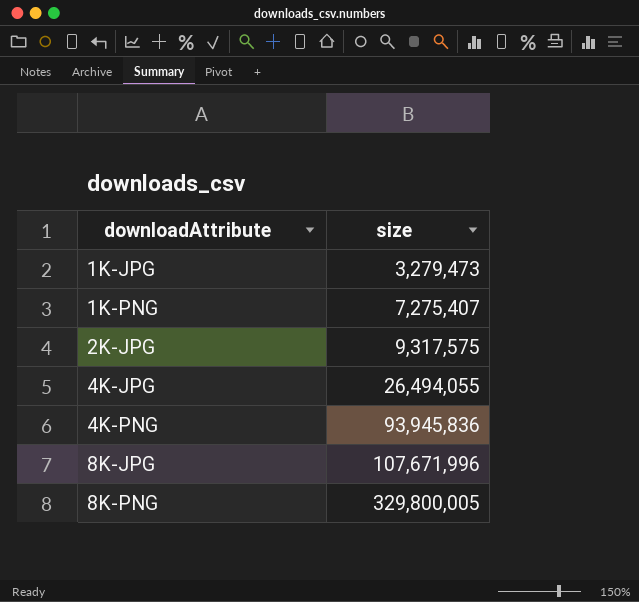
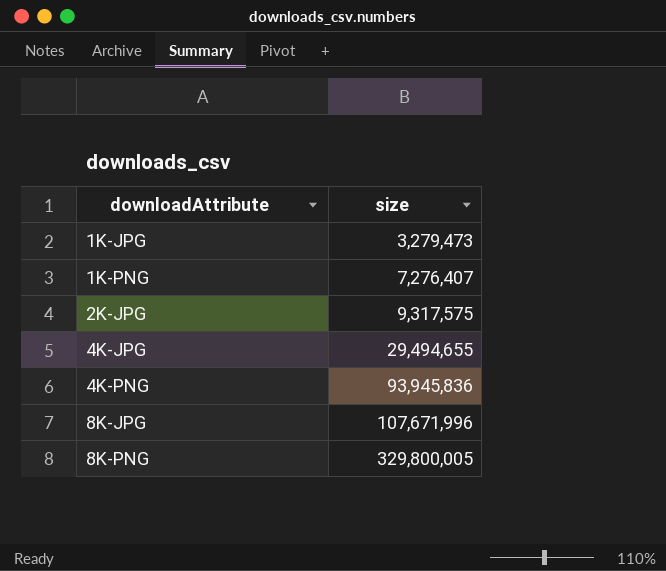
1K-PNG | size: 7,275,407 -> 7,276,407
4K-JPG | size: 26,494,055 -> 29,494,655

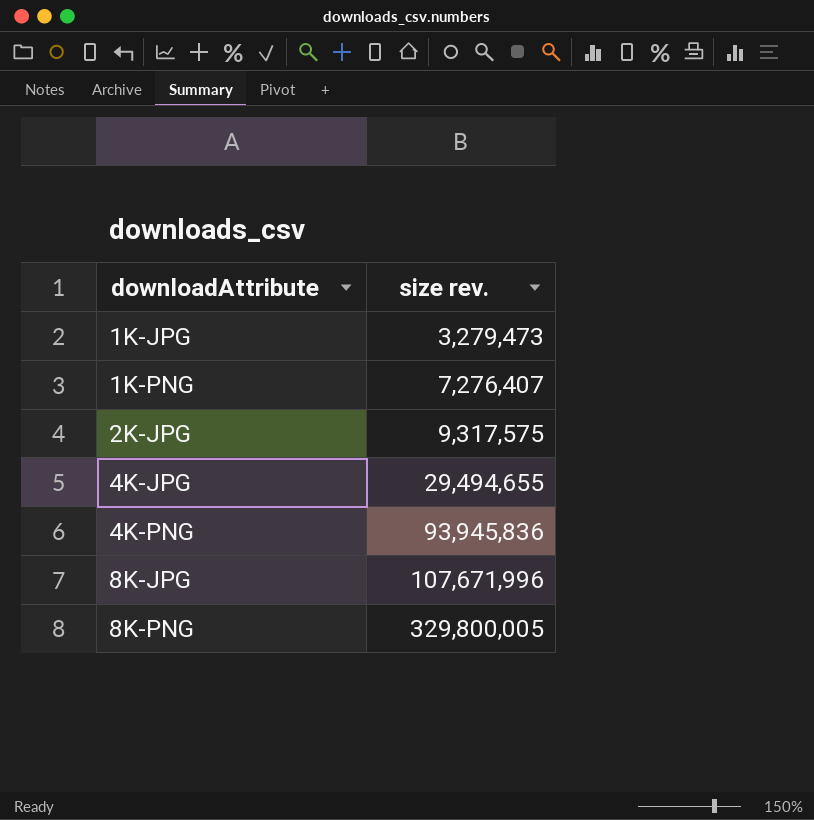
column name: size -> size rev.

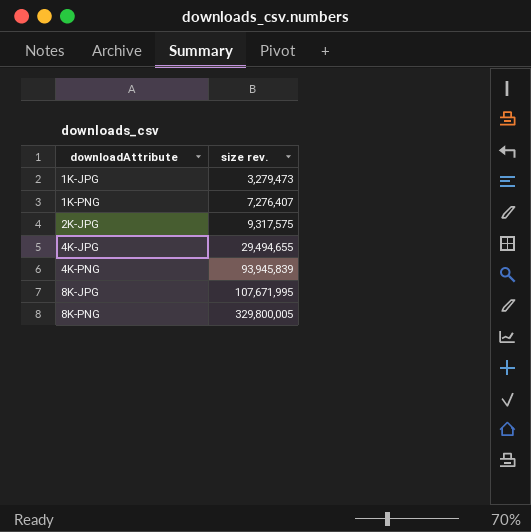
4K-PNG | size rev.: 93,945,836 -> 93,945,839
8K-JPG | size rev.: 107,671,996 -> 107,671,995

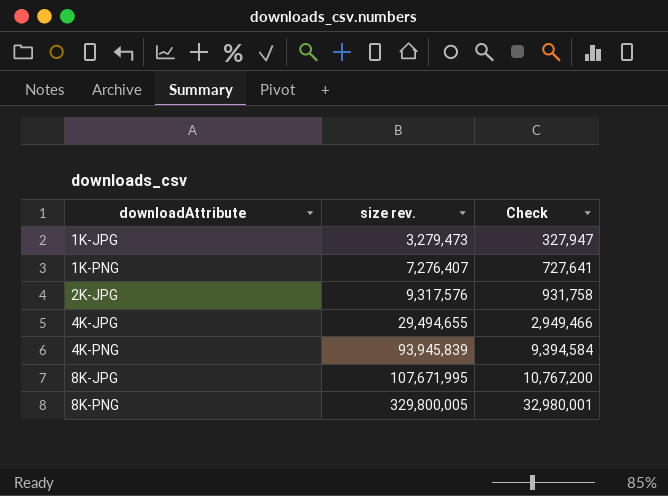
column Check | formula: none -> [size rev.] * 0.1
2K-JPG | size rev.: 9,317,575 -> 9,317,576

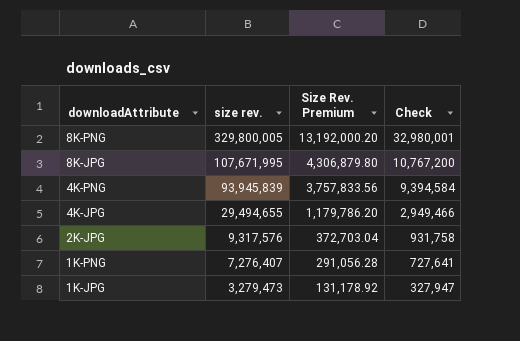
row order: downloadAttribute ascending -> downloadAttribute descending
column Size Rev. Premium | formula: none -> [size rev.] * 0.04

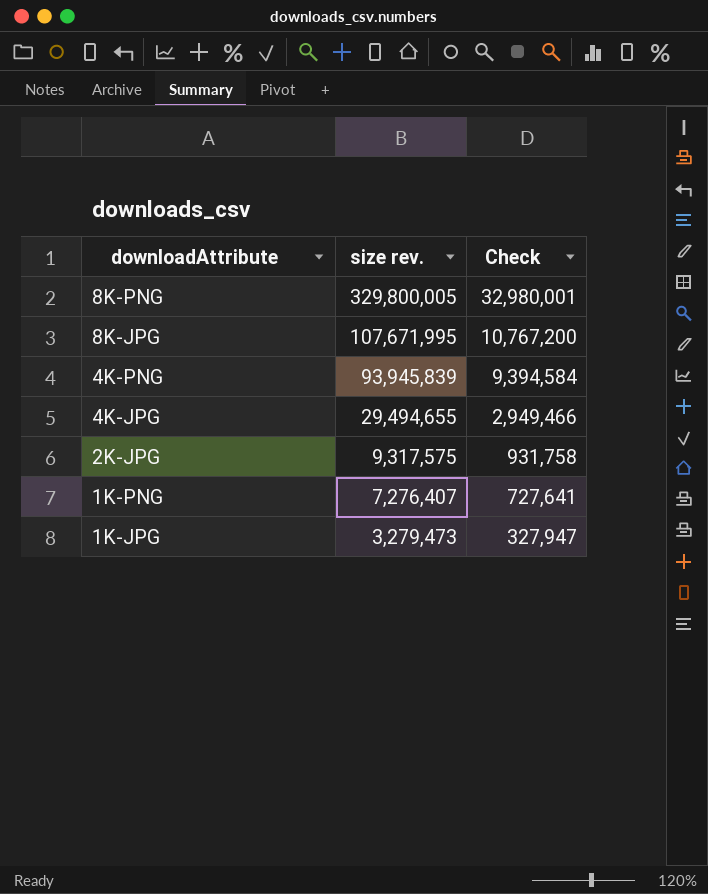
column Size Rev. Premium | formula: [size rev.] * 0.04 -> none
2K-JPG | size rev.: 9,317,576 -> 9,317,575

